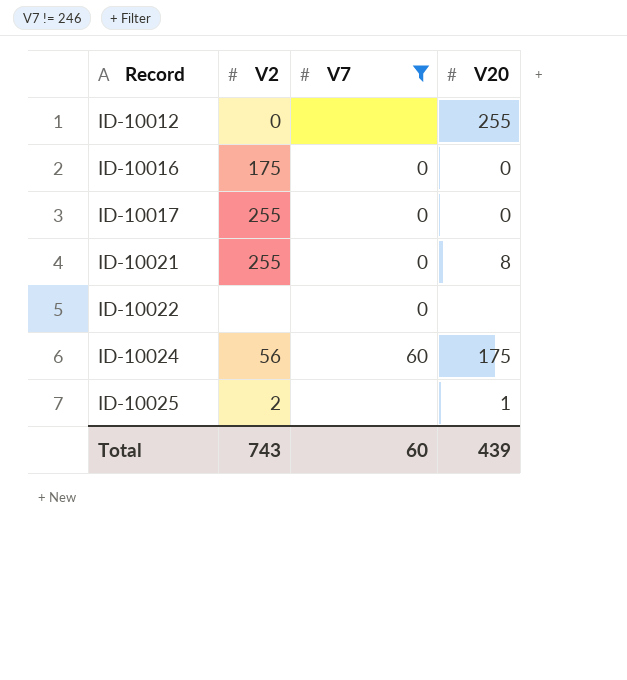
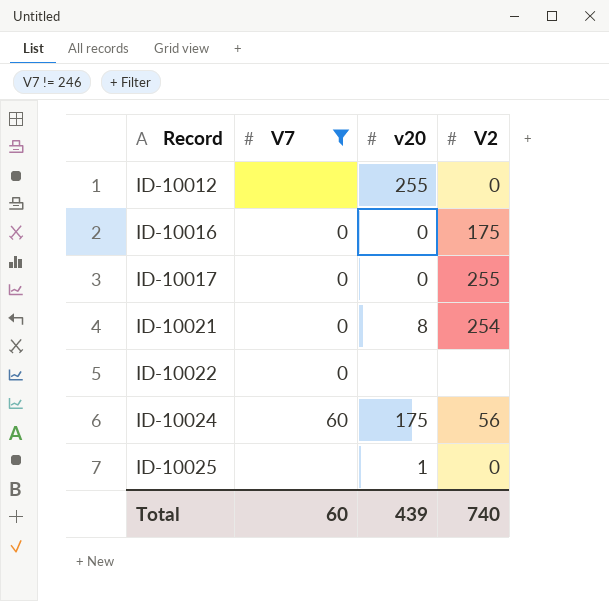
column name: V20 -> v20
column V2 | position: 2 -> 4
ID-10021 | V2: 255 -> 254
ID-10025 | V2: 2 -> 0
Total | V2: 743 -> 740

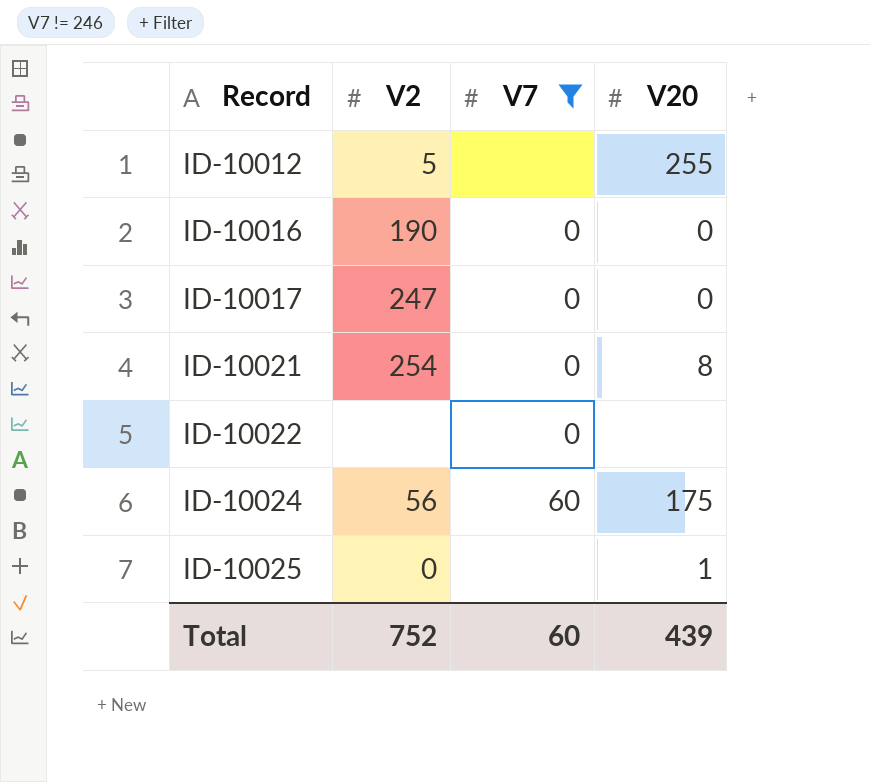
column V2 | position: 4 -> 2
column name: v20 -> V20
ID-10012 | V2: 0 -> 5
ID-10016 | V2: 175 -> 190
ID-10017 | V2: 255 -> 247
Total | V2: 740 -> 752

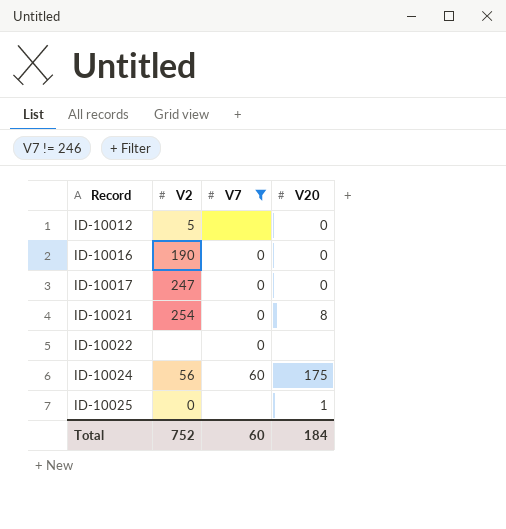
ID-10012 | V20: 255 -> 0
Total | V20: 439 -> 184

